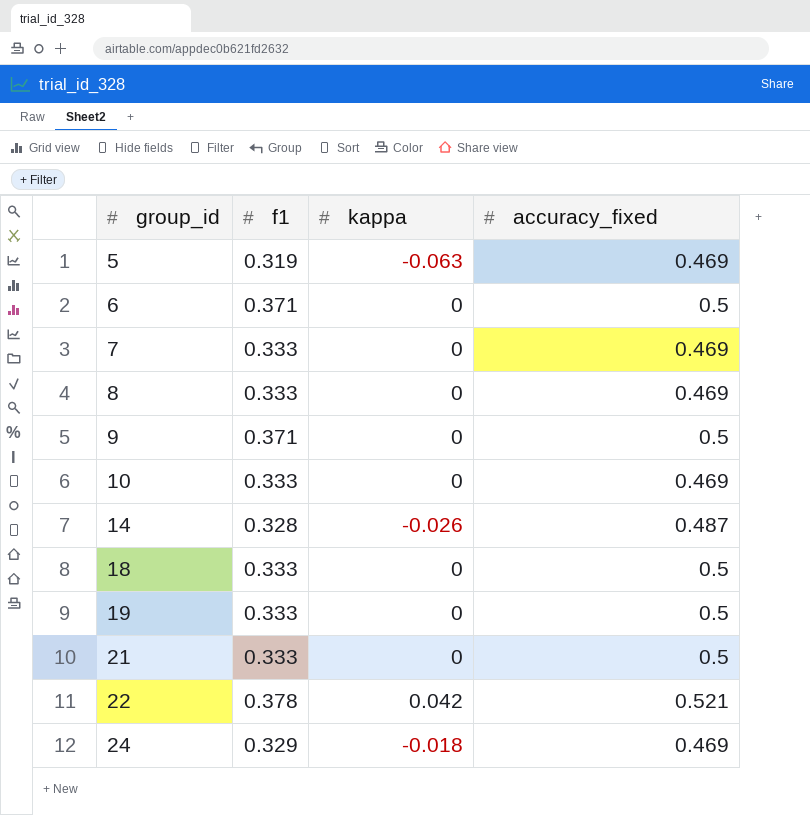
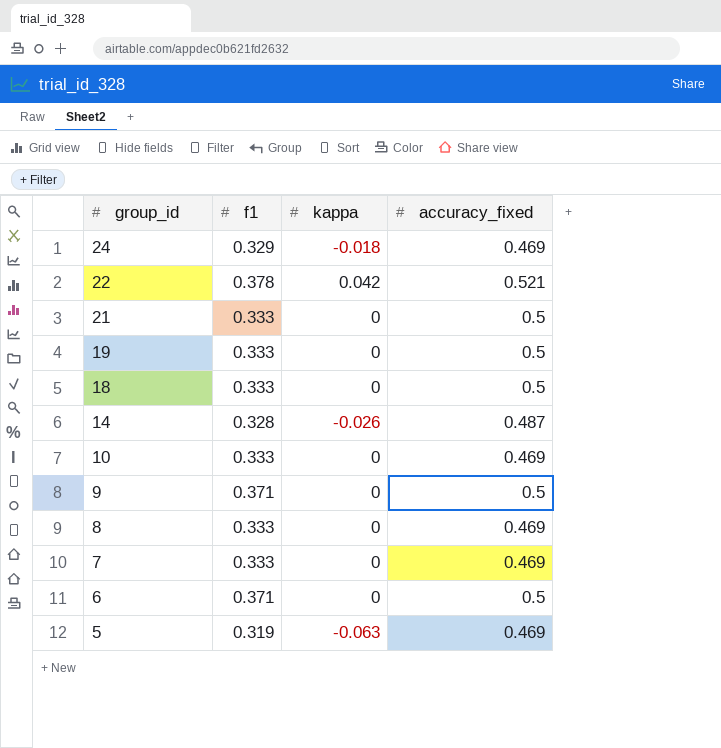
row order: group_id ascending -> group_id descending

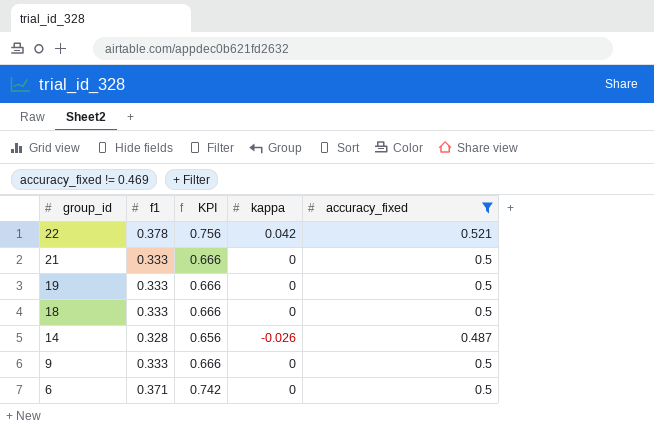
filter: none -> accuracy_fixed != 0.469
column KPI | formula: none -> [f1] * 2
9 | f1: 0.371 -> 0.333

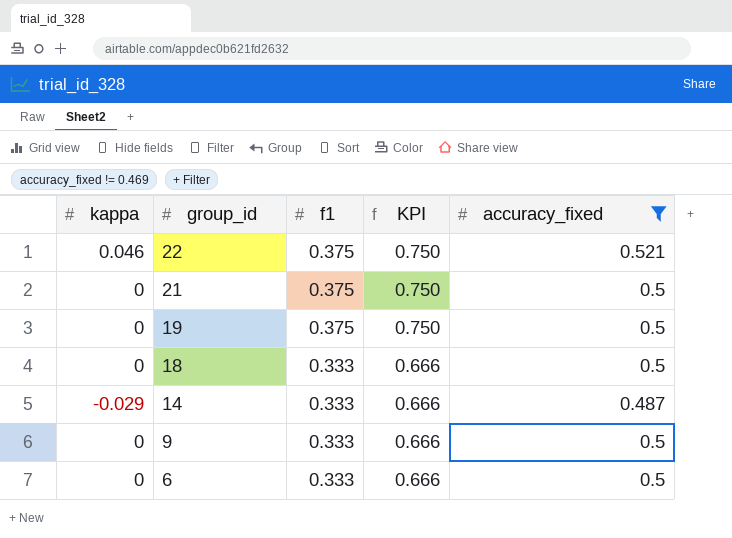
column kappa | position: 4 -> 1
22 | kappa: 0.042 -> 0.046
22 | f1: 0.378 -> 0.375
22 | KPI: 0.756 -> 0.750
21 | f1: 0.333 -> 0.375
21 | KPI: 0.666 -> 0.750
19 | f1: 0.333 -> 0.375
19 | KPI: 0.666 -> 0.750
14 | kappa: -0.026 -> -0.029
14 | f1: 0.328 -> 0.333
14 | KPI: 0.656 -> 0.666
6 | f1: 0.371 -> 0.333
6 | KPI: 0.742 -> 0.666

